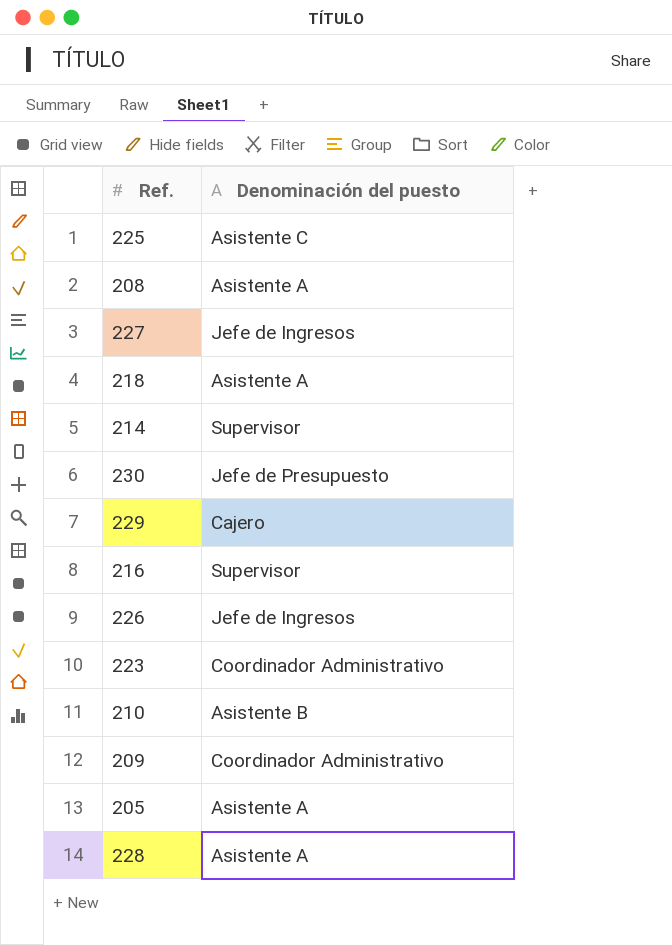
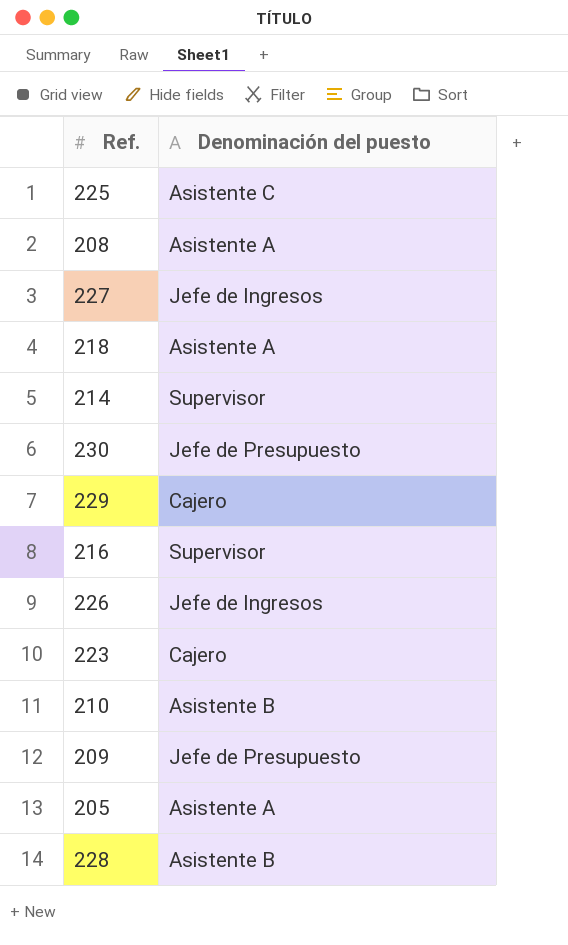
223 | Denominación del puesto: Coordinador Administrativo -> Cajero
209 | Denominación del puesto: Coordinador Administrativo -> Jefe de Presupuesto
228 | Denominación del puesto: Asistente A -> Asistente B

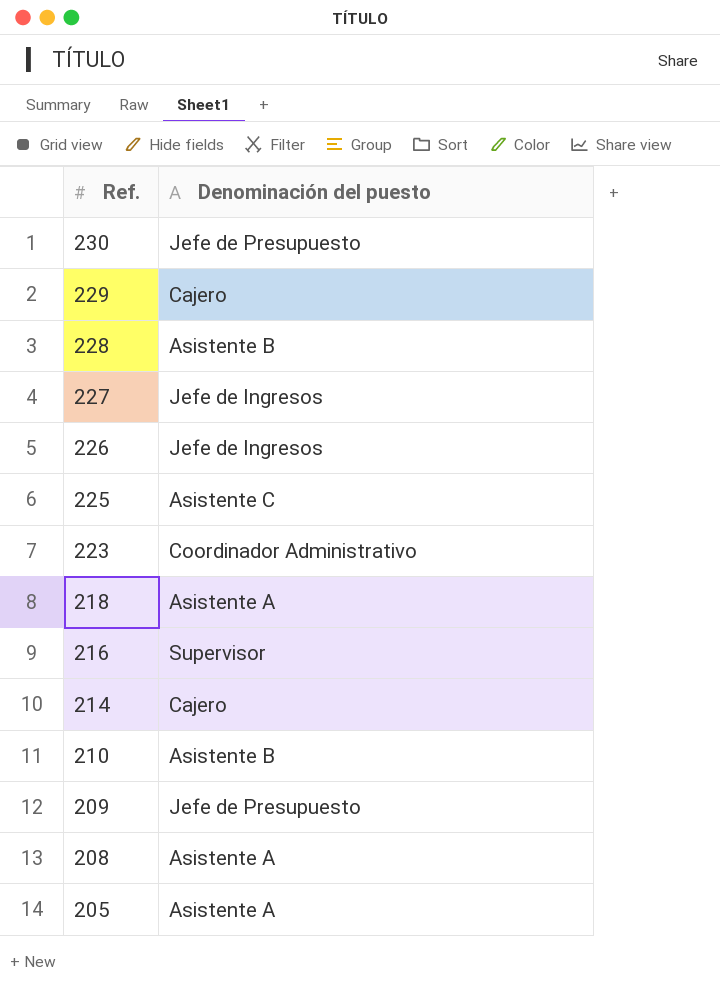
row order: none -> Ref. descending
223 | Denominación del puesto: Cajero -> Coordinador Administrativo
214 | Denominación del puesto: Supervisor -> Cajero

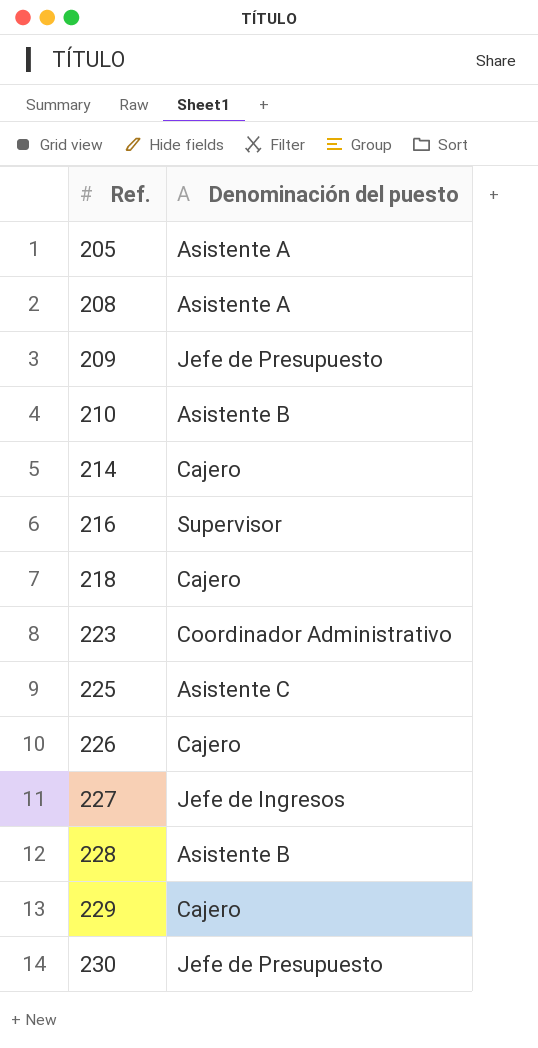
row order: Ref. descending -> Ref. ascending
218 | Denominación del puesto: Asistente A -> Cajero
226 | Denominación del puesto: Jefe de Ingresos -> Cajero

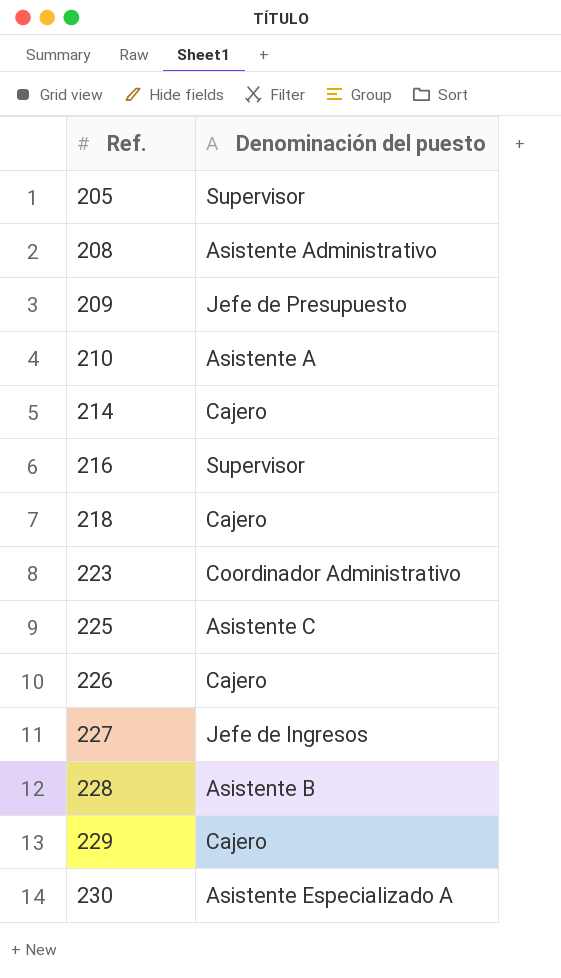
205 | Denominación del puesto: Asistente A -> Supervisor
208 | Denominación del puesto: Asistente A -> Asistente Administrativo
210 | Denominación del puesto: Asistente B -> Asistente A
230 | Denominación del puesto: Jefe de Presupuesto -> Asistente Especializado A

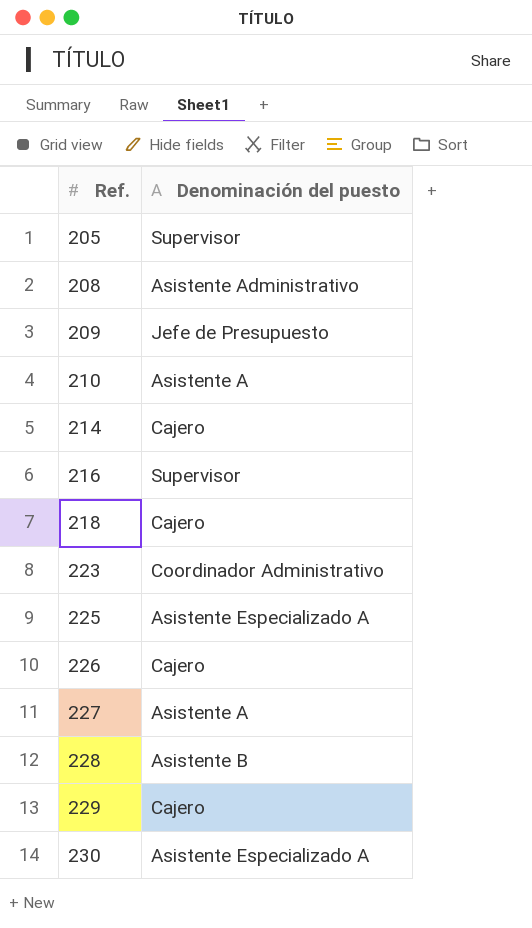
225 | Denominación del puesto: Asistente C -> Asistente Especializado A
227 | Denominación del puesto: Jefe de Ingresos -> Asistente A

